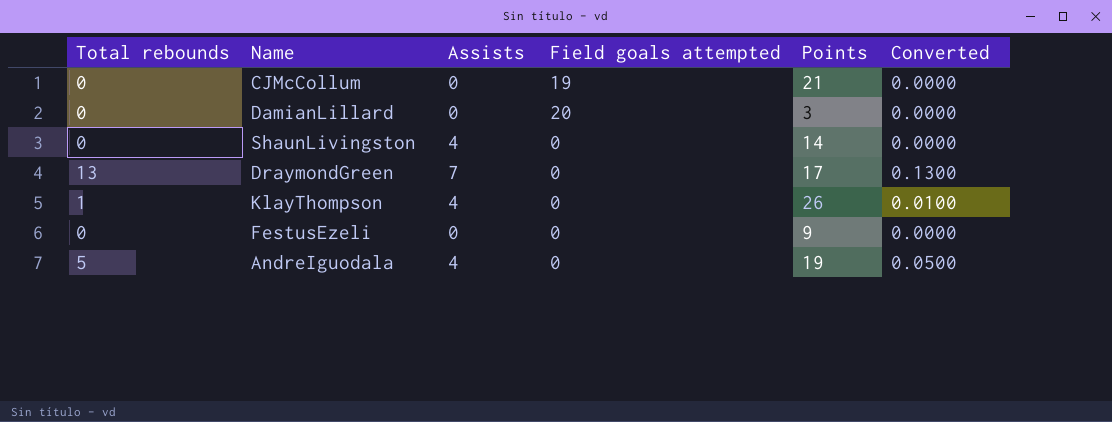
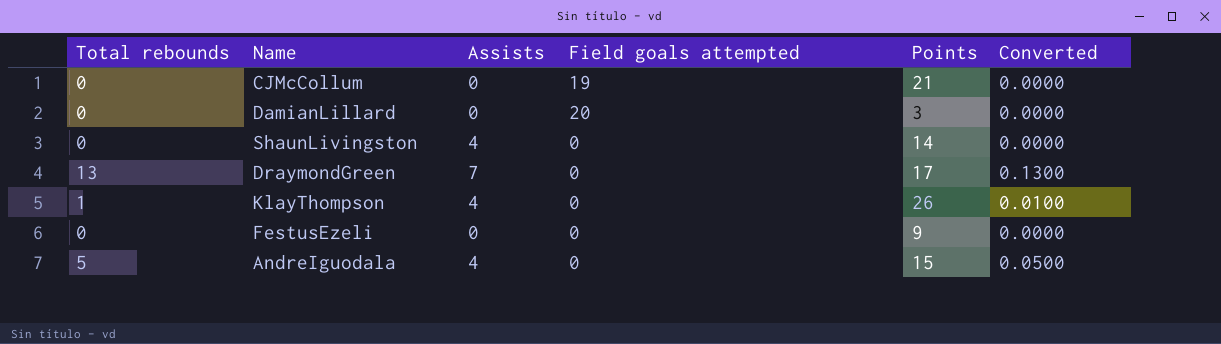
AndreIguodala | Points: 19 -> 15

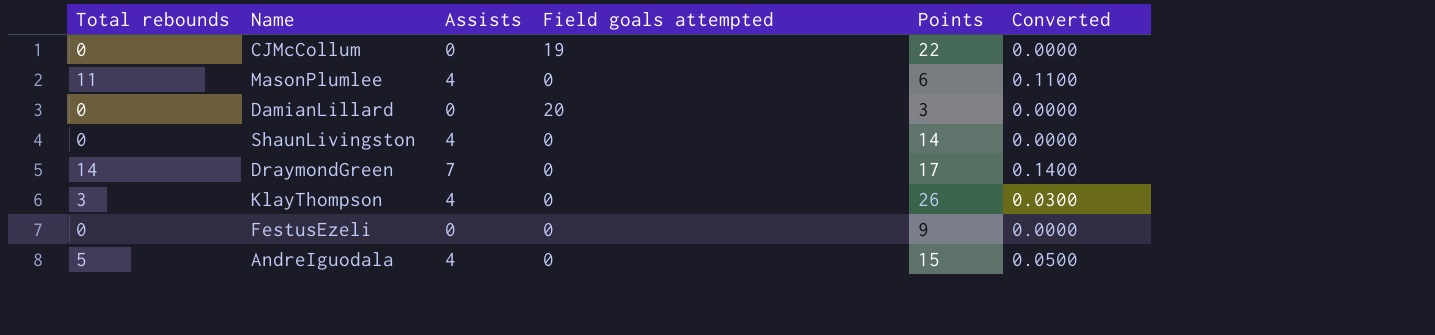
CJMcCollum | Points: 21 -> 22
row MasonPlumlee: none -> 11 | 4 | 0 | 6 | 0.1100
DraymondGreen | Total rebounds: 13 -> 14
DraymondGreen | Converted: 0.1300 -> 0.1400
KlayThompson | Total rebounds: 1 -> 3
KlayThompson | Converted: 0.0100 -> 0.0300

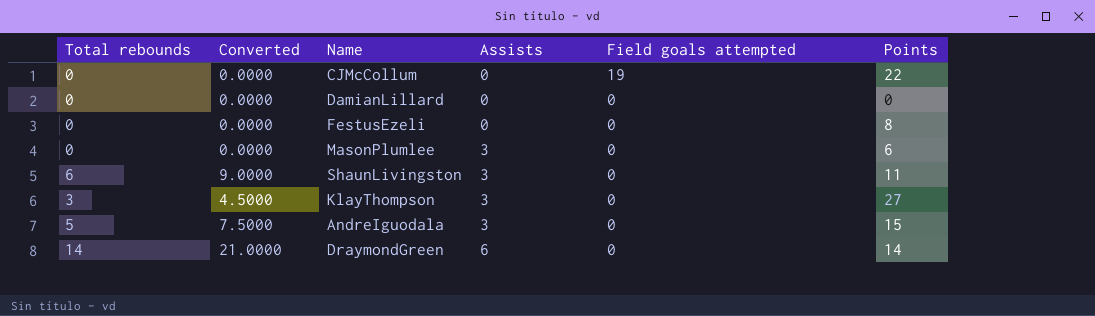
row order: none -> Assists ascending
column Converted | formula: [Total rebounds] * 0.01 -> [Total rebounds] * 1.5
column Converted | position: 6 -> 2
DamianLillard | Field goals attempted: 20 -> 0
DamianLillard | Points: 3 -> 0
FestusEzeli | Points: 9 -> 8
MasonPlumlee | Total rebounds: 11 -> 0
MasonPlumlee | Assists: 4 -> 3
ShaunLivingston | Total rebounds: 0 -> 6
ShaunLivingston | Assists: 4 -> 3
ShaunLivingston | Points: 14 -> 11
KlayThompson | Assists: 4 -> 3
KlayThompson | Points: 26 -> 27
AndreIguodala | Assists: 4 -> 3
DraymondGreen | Assists: 7 -> 6
DraymondGreen | Points: 17 -> 14

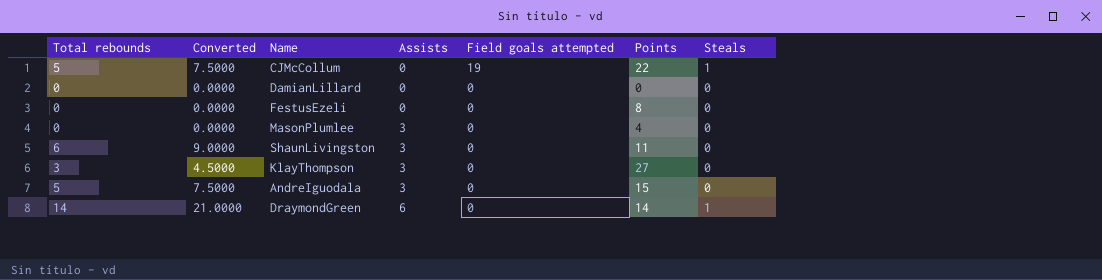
column Steals | position: none -> 7
CJMcCollum | Total rebounds: 0 -> 5
CJMcCollum | Converted: 0.0000 -> 7.5000
MasonPlumlee | Points: 6 -> 4

